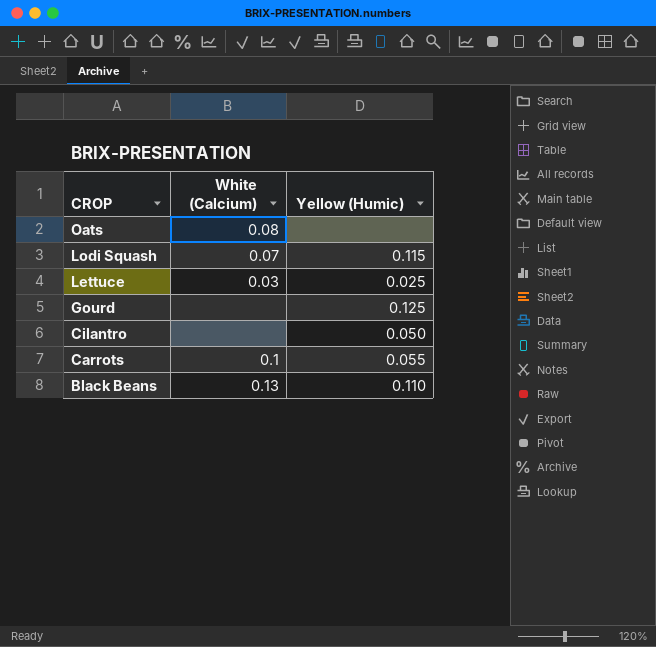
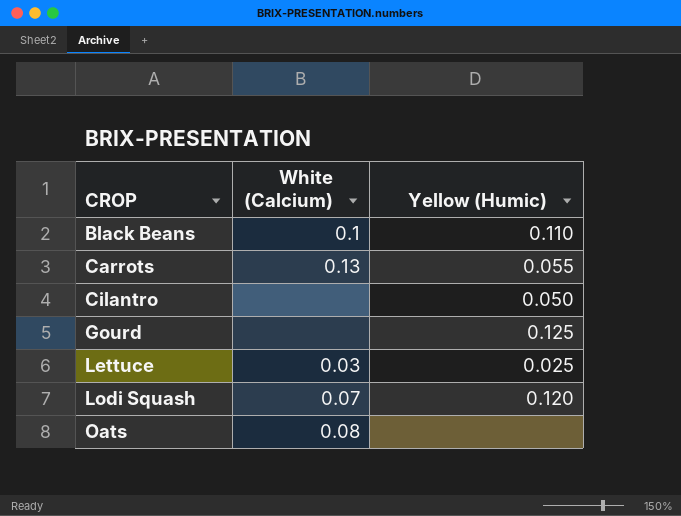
row order: CROP descending -> CROP ascending
Black Beans | White (Calcium): 0.13 -> 0.1
Carrots | White (Calcium): 0.1 -> 0.13
Lodi Squash | Yellow (Humic): 0.115 -> 0.120

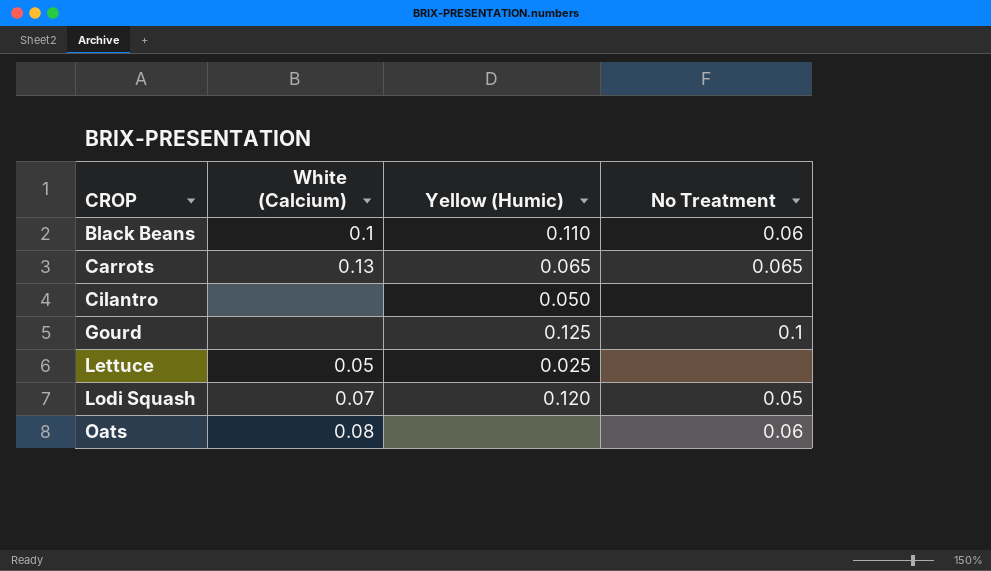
column No Treatment | position: none -> 4
Carrots | Yellow (Humic): 0.055 -> 0.065
Lettuce | White (Calcium): 0.03 -> 0.05

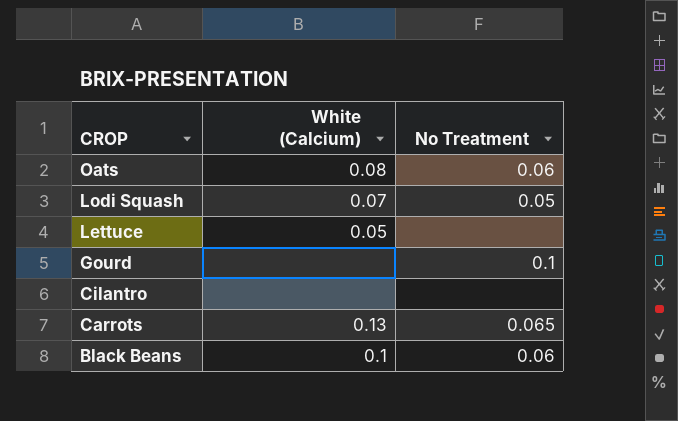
row order: CROP ascending -> CROP descending
column Yellow (Humic) | position: 3 -> none

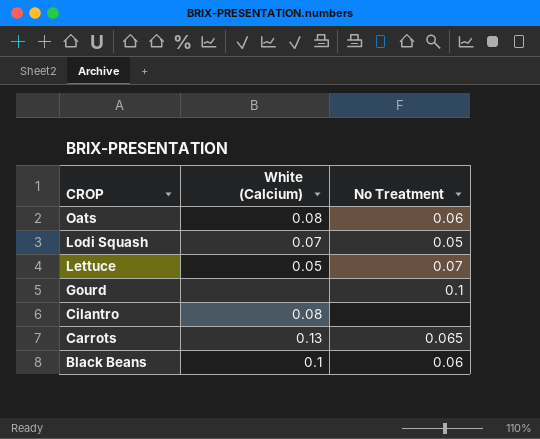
Lettuce | No Treatment: none -> 0.07
Cilantro | White (Calcium): none -> 0.08

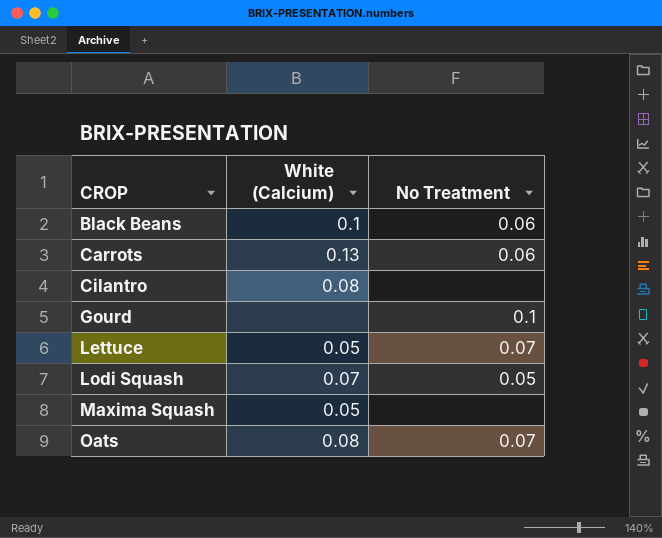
row order: CROP descending -> CROP ascending
Carrots | No Treatment: 0.065 -> 0.06
row Maxima Squash: none -> 0.05 | none
Oats | No Treatment: 0.06 -> 0.07

